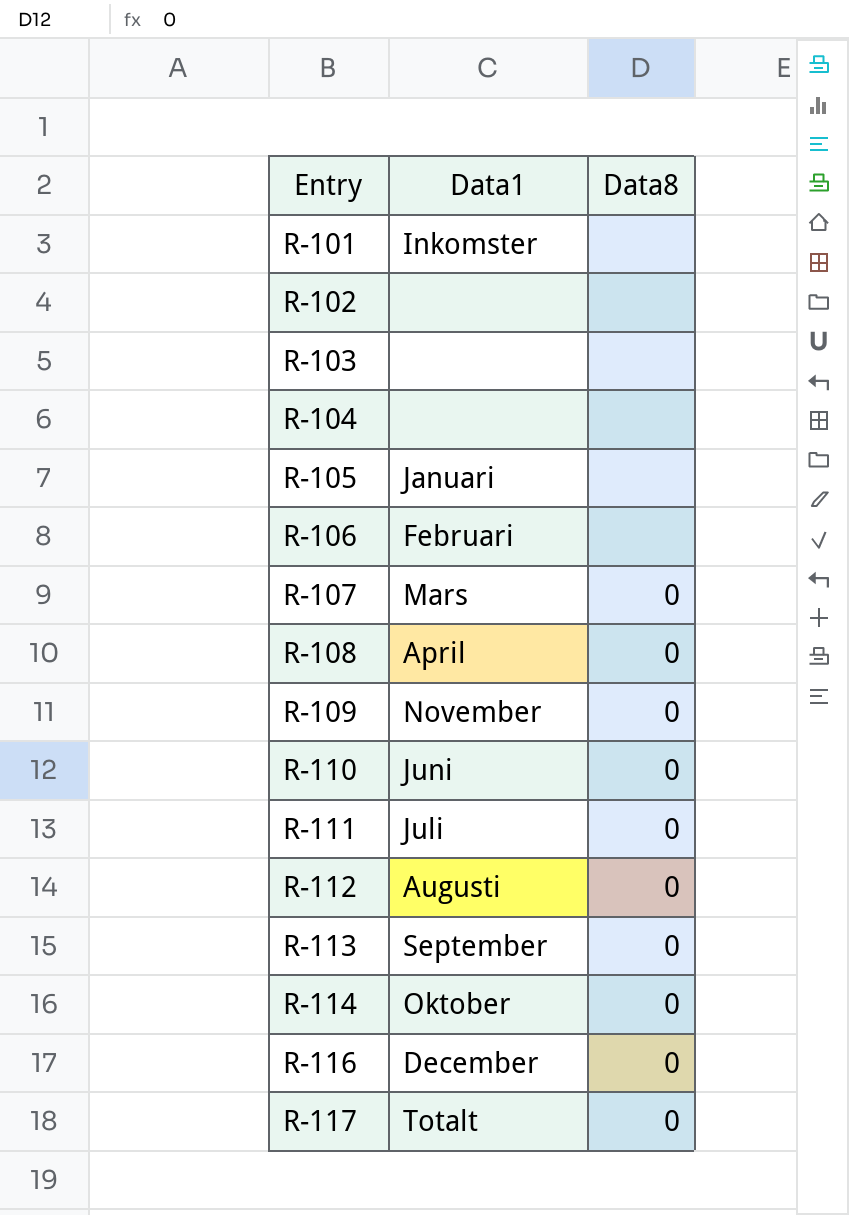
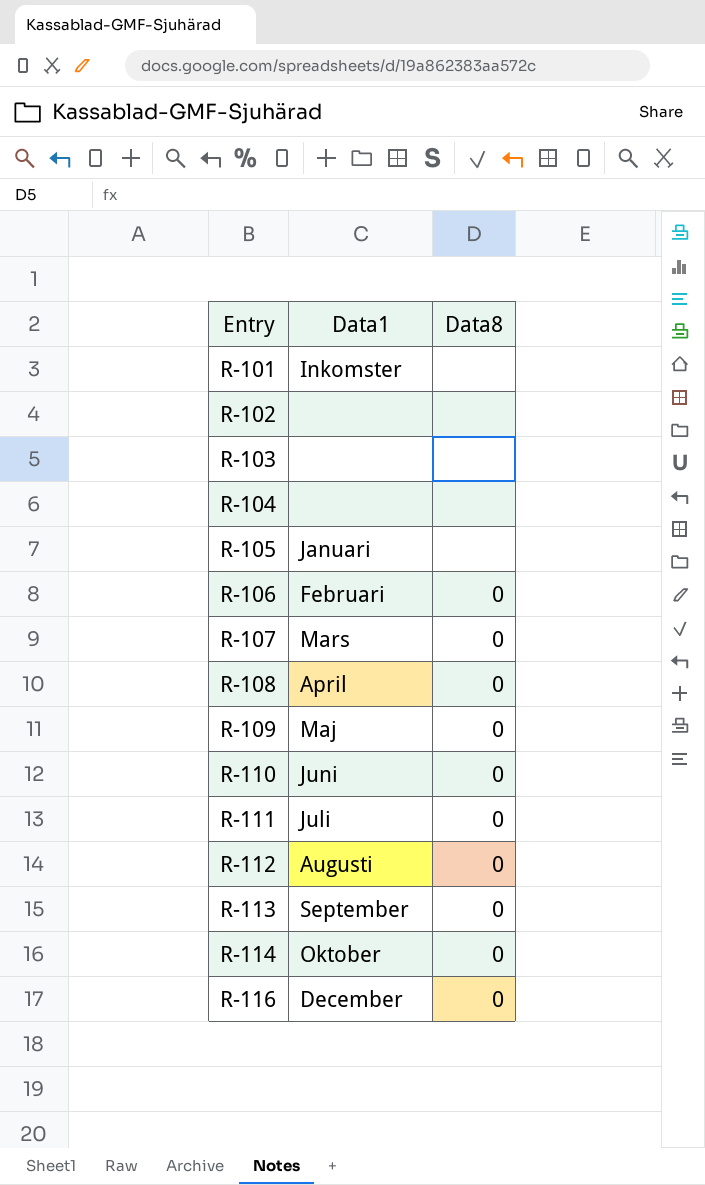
row R-117: Totalt | 0 -> none
R-106 | Data8: none -> 0
R-109 | Data1: November -> Maj

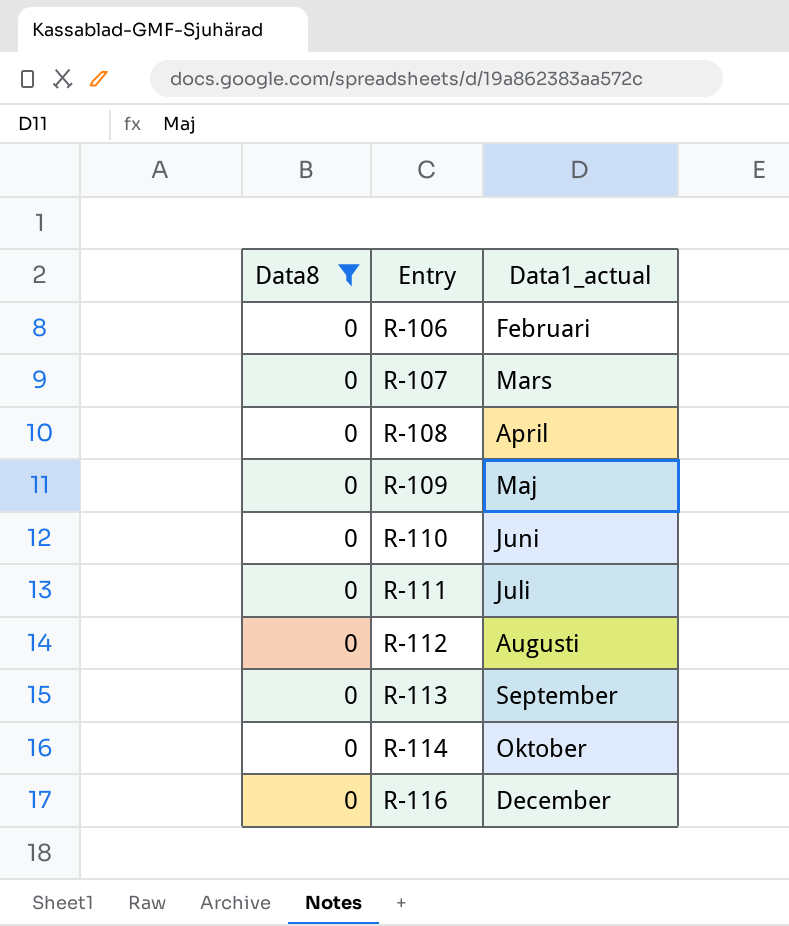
filter: none -> Data8 = 0
column Data8 | position: 3 -> 1
column name: Data1 -> Data1_actual

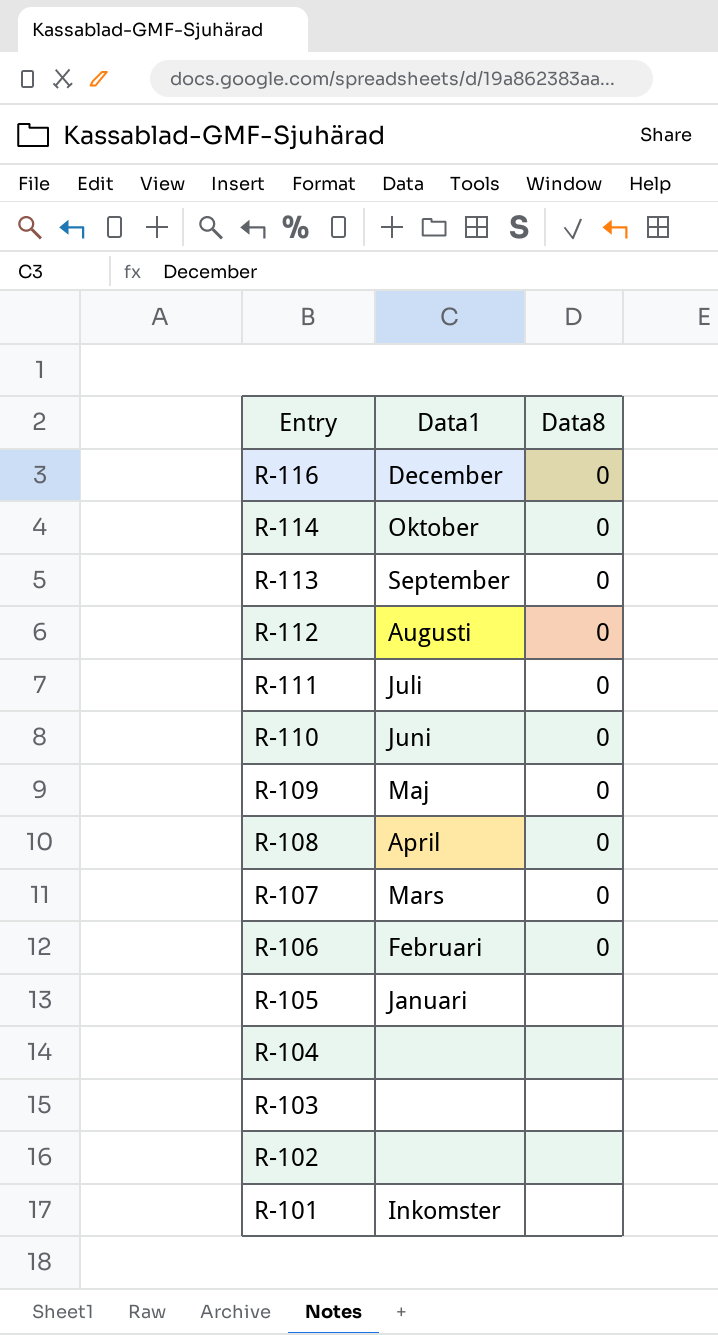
filter: Data8 = 0 -> none
row order: Entry ascending -> Entry descending
column name: Data1_actual -> Data1
column Data8 | position: 1 -> 3

